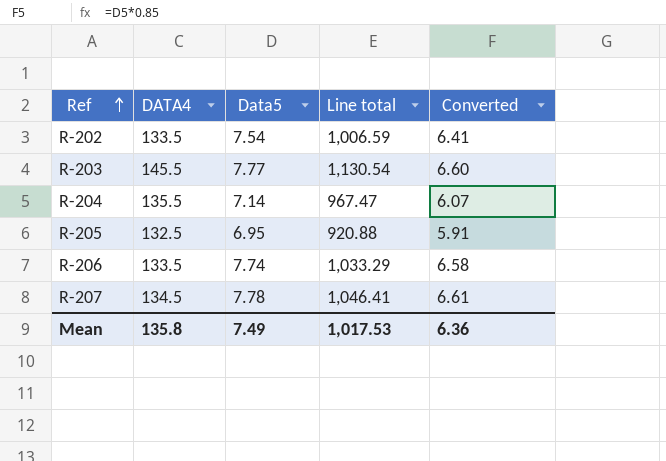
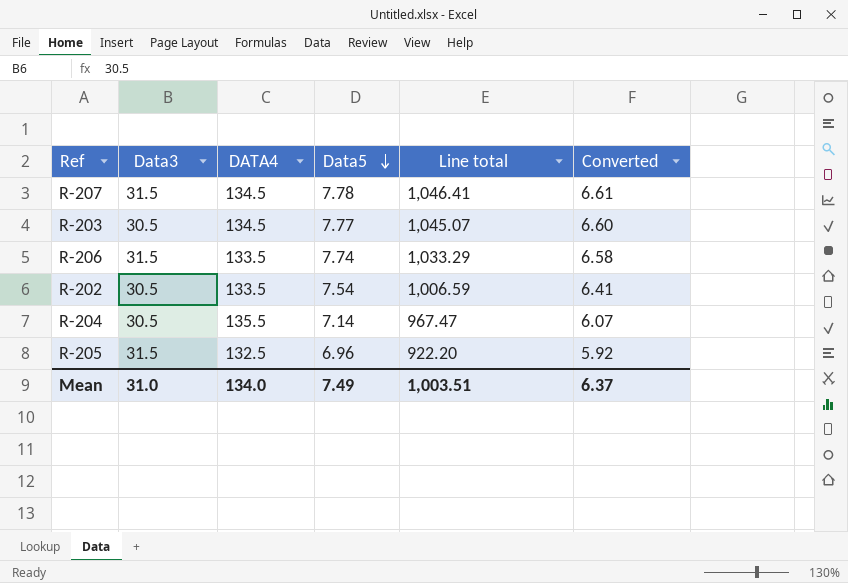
row order: Ref ascending -> Data5 descending
column Data3 | position: none -> 2
R-203 | DATA4: 145.5 -> 134.5
R-203 | Line total: 1,130.54 -> 1,045.07
R-205 | Data5: 6.95 -> 6.96
R-205 | Line total: 920.88 -> 922.20
R-205 | Converted: 5.91 -> 5.92
Mean | DATA4: 135.8 -> 134.0
Mean | Line total: 1,017.53 -> 1,003.51
Mean | Converted: 6.36 -> 6.37

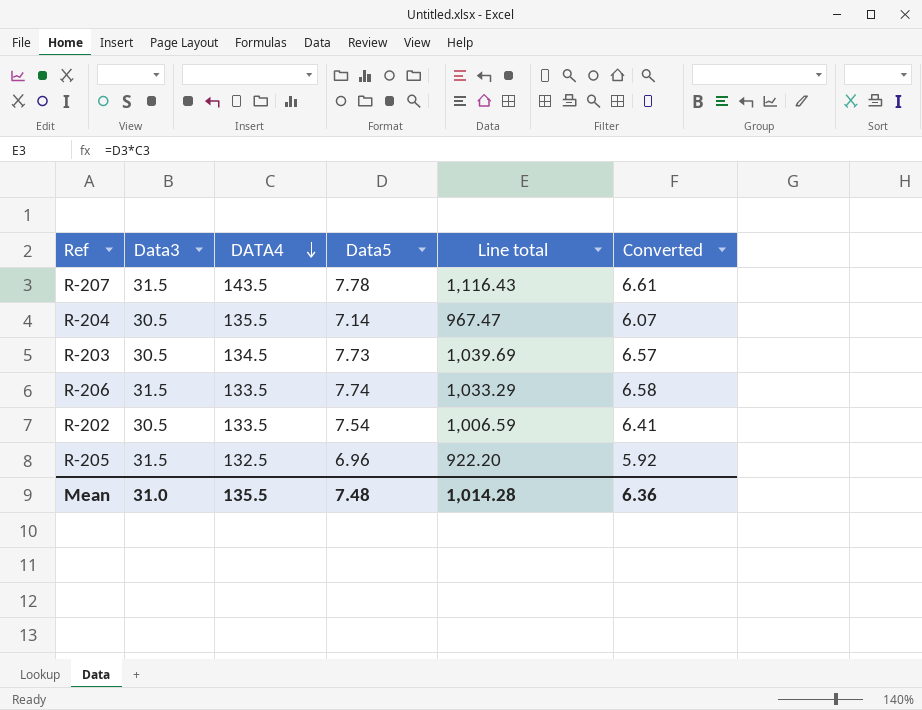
row order: Data5 descending -> DATA4 descending
R-207 | DATA4: 134.5 -> 143.5
R-207 | Line total: 1,046.41 -> 1,116.43
R-203 | Data5: 7.77 -> 7.73
R-203 | Line total: 1,045.07 -> 1,039.69
R-203 | Converted: 6.60 -> 6.57
Mean | DATA4: 134.0 -> 135.5
Mean | Data5: 7.49 -> 7.48
Mean | Line total: 1,003.51 -> 1,014.28
Mean | Converted: 6.37 -> 6.36

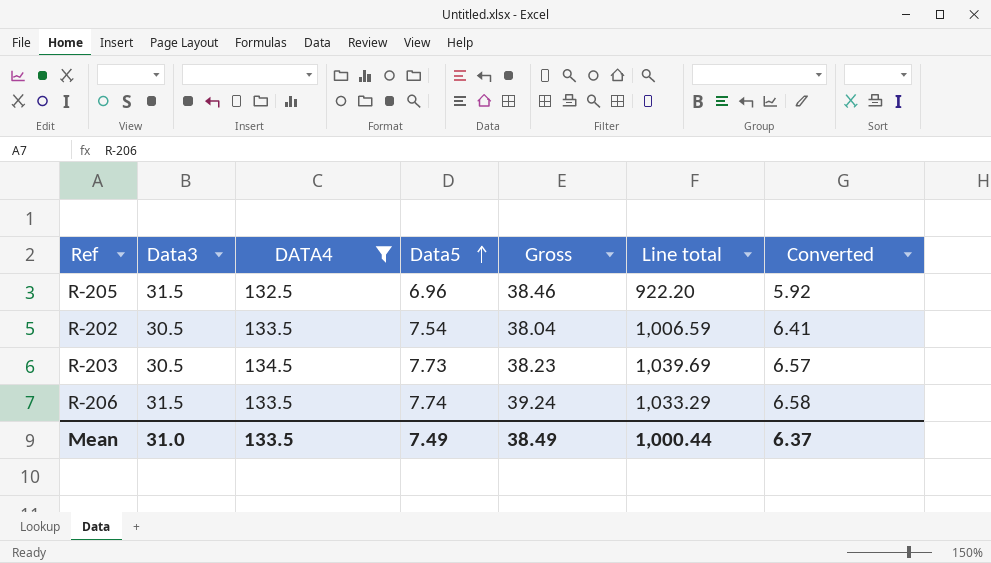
filter: none -> DATA4 <= 134.5
row order: DATA4 descending -> Data5 ascending
column Gross | formula: none -> [Data3] + [Data5]
Mean | DATA4: 135.5 -> 133.5
Mean | Data5: 7.48 -> 7.49
Mean | Line total: 1,014.28 -> 1,000.44
Mean | Converted: 6.36 -> 6.37

